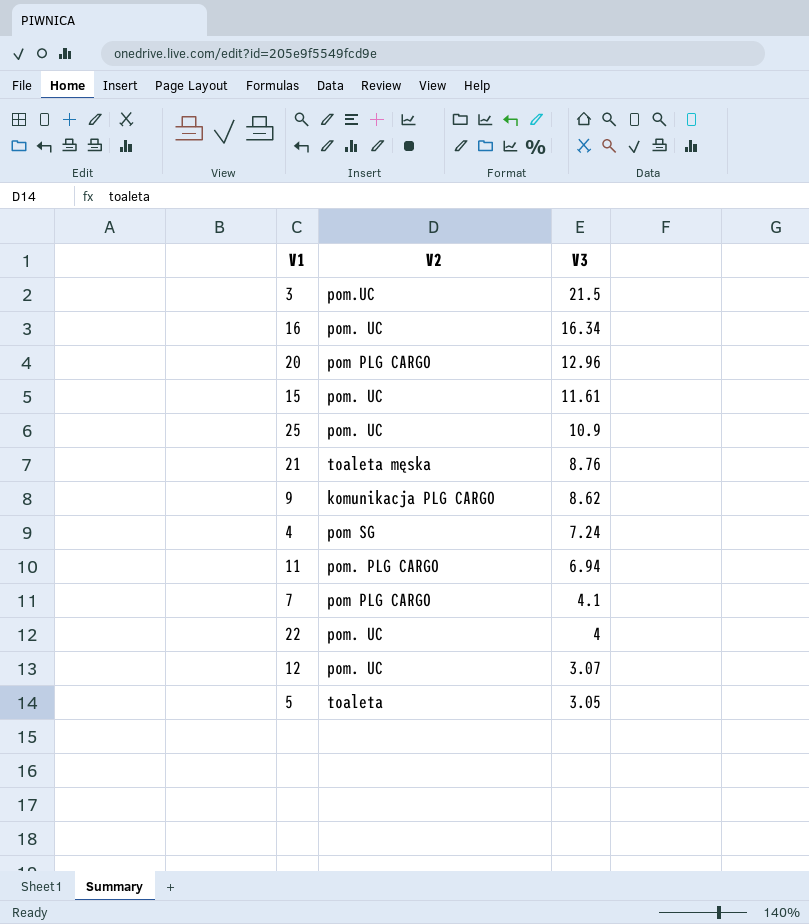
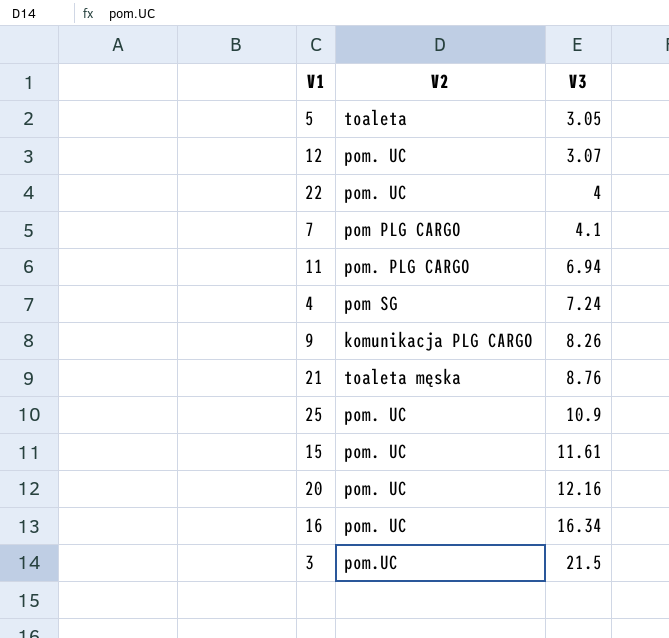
row order: V3 descending -> V3 ascending
9 | V3: 8.62 -> 8.26
20 | V2: pom PLG CARGO -> pom. UC
20 | V3: 12.96 -> 12.16

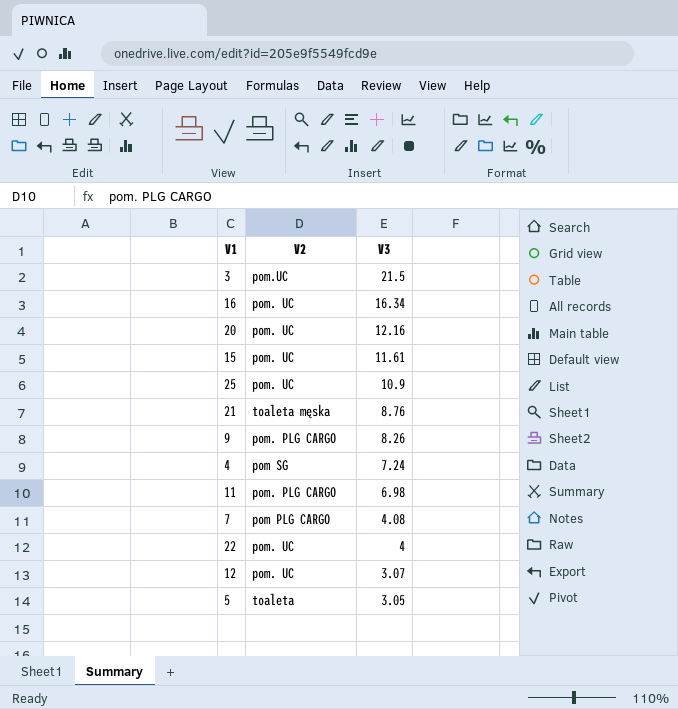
row order: V3 ascending -> V3 descending
9 | V2: komunikacja PLG CARGO -> pom. PLG CARGO
11 | V3: 6.94 -> 6.98
7 | V3: 4.1 -> 4.08

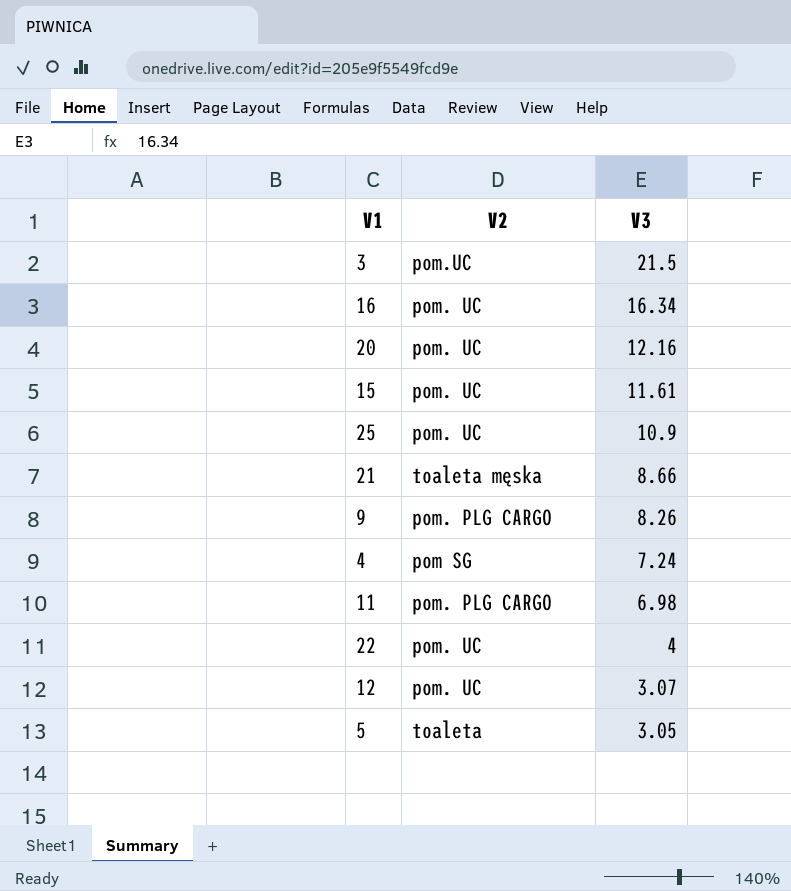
row 7: pom PLG CARGO | 4.08 -> none
21 | V3: 8.76 -> 8.66

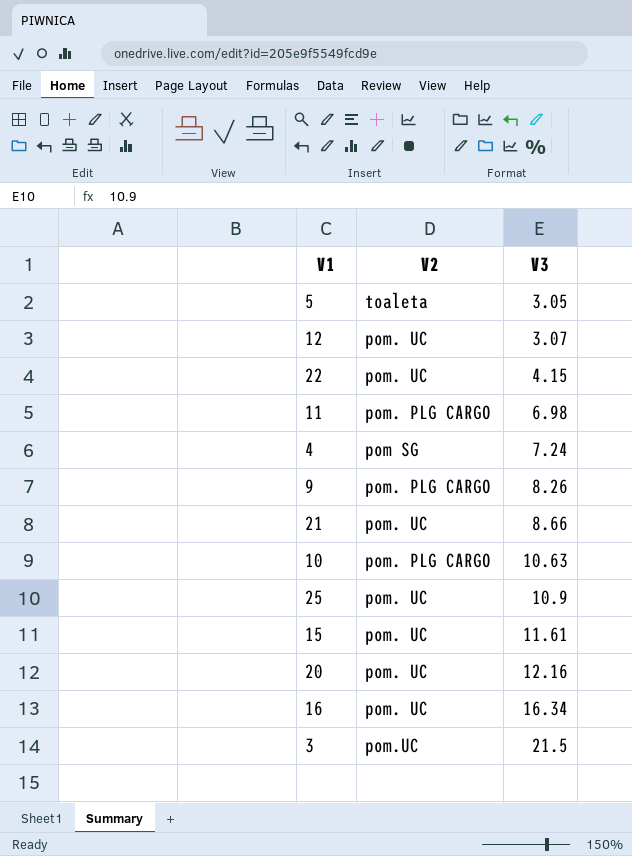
row order: V3 descending -> V3 ascending
22 | V3: 4 -> 4.15
21 | V2: toaleta męska -> pom. UC
row 10: none -> pom. PLG CARGO | 10.63

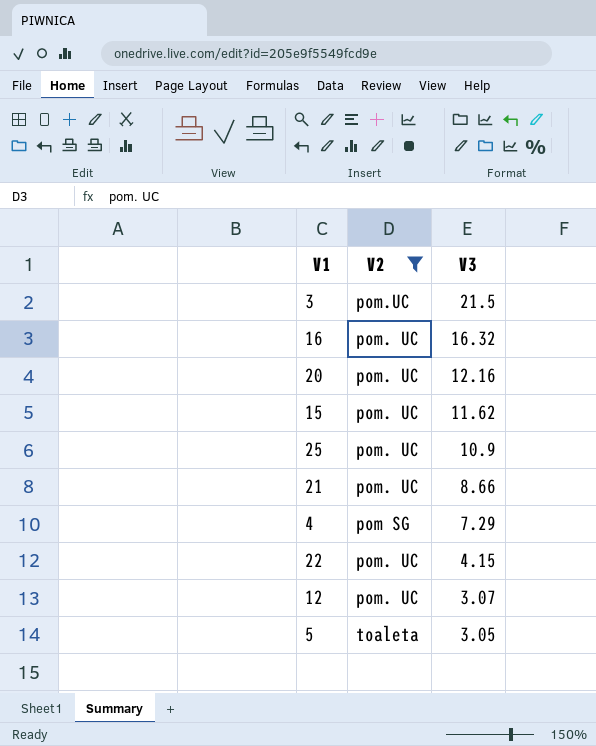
filter: none -> V2 != pom. PLG CARGO
row order: V3 ascending -> V3 descending
16 | V3: 16.34 -> 16.32
15 | V3: 11.61 -> 11.62
4 | V3: 7.24 -> 7.29

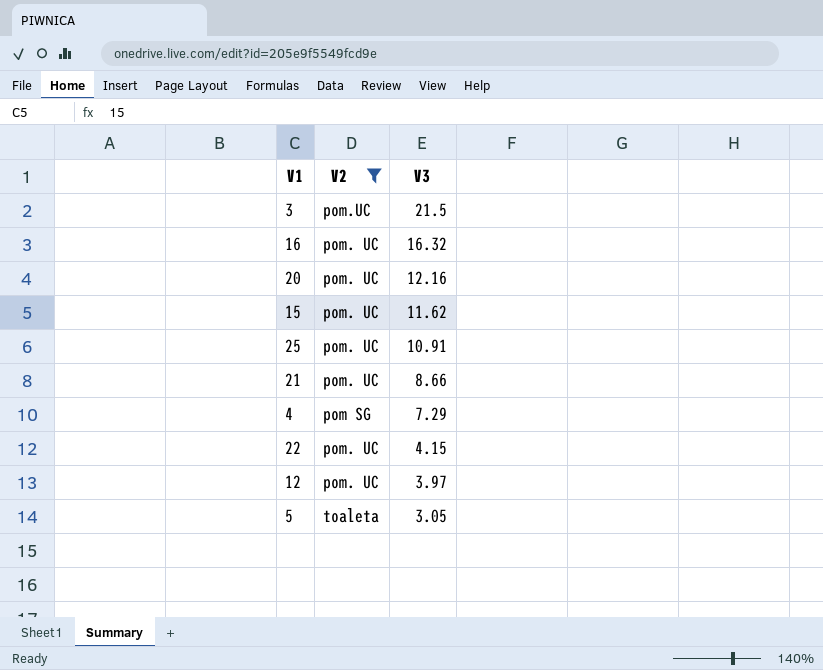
25 | V3: 10.9 -> 10.91
12 | V3: 3.07 -> 3.97

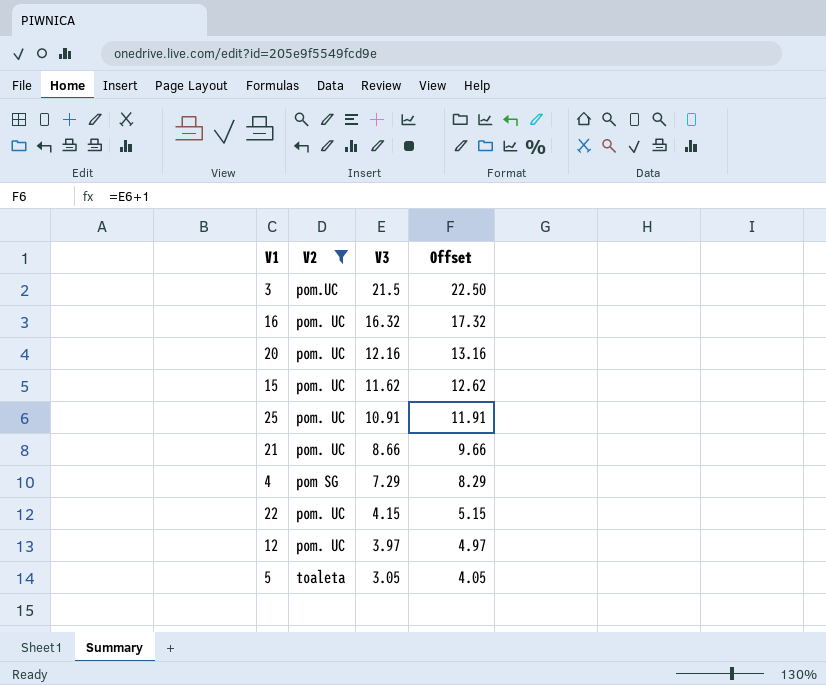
column Offset | formula: none -> [V3] + 1

